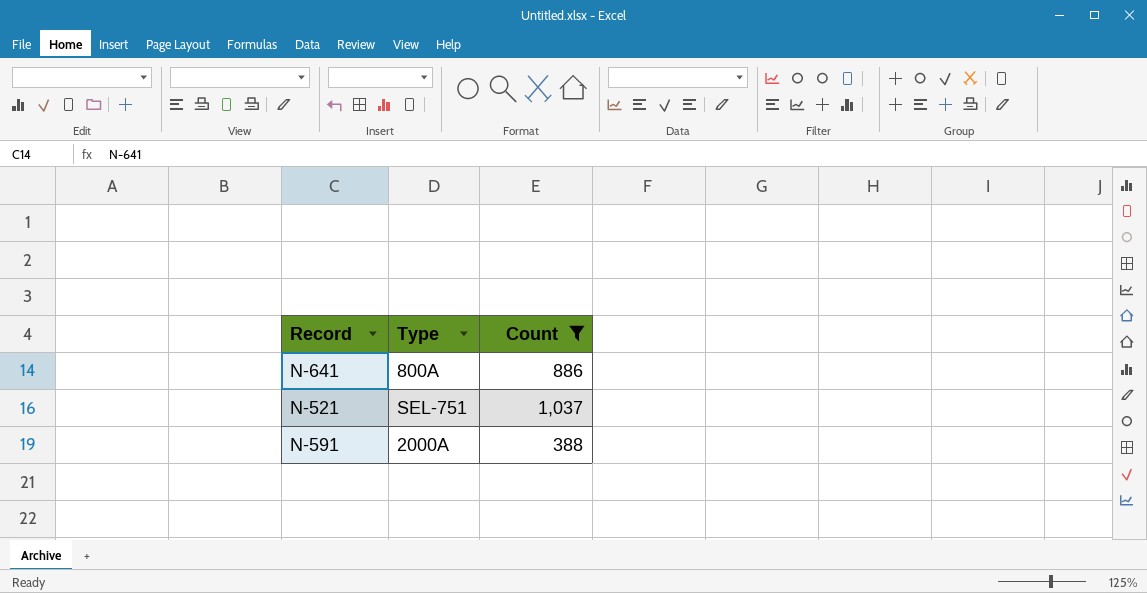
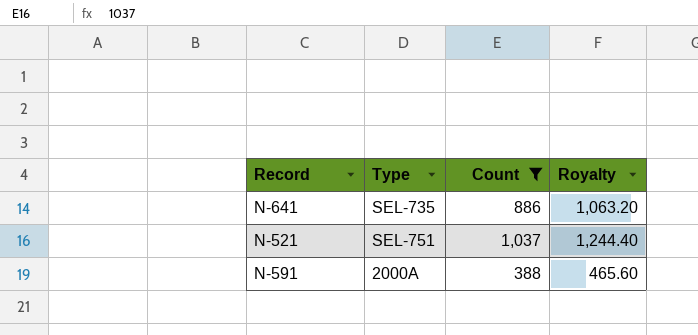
column Royalty | formula: none -> [Count] * 1.2
N-641 | Type: 800A -> SEL-735

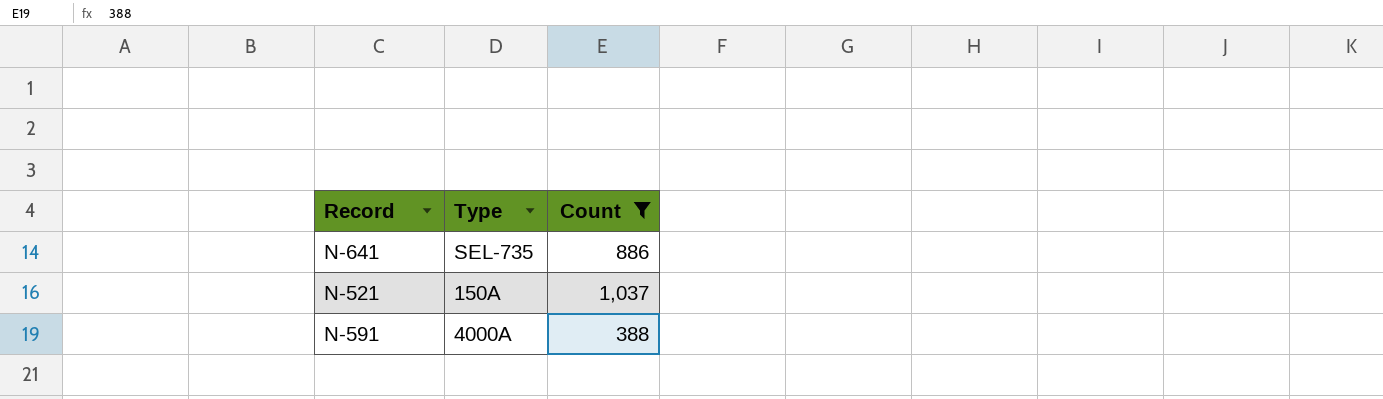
column Royalty | formula: [Count] * 1.2 -> none
N-521 | Type: SEL-751 -> 150A
N-591 | Type: 2000A -> 4000A

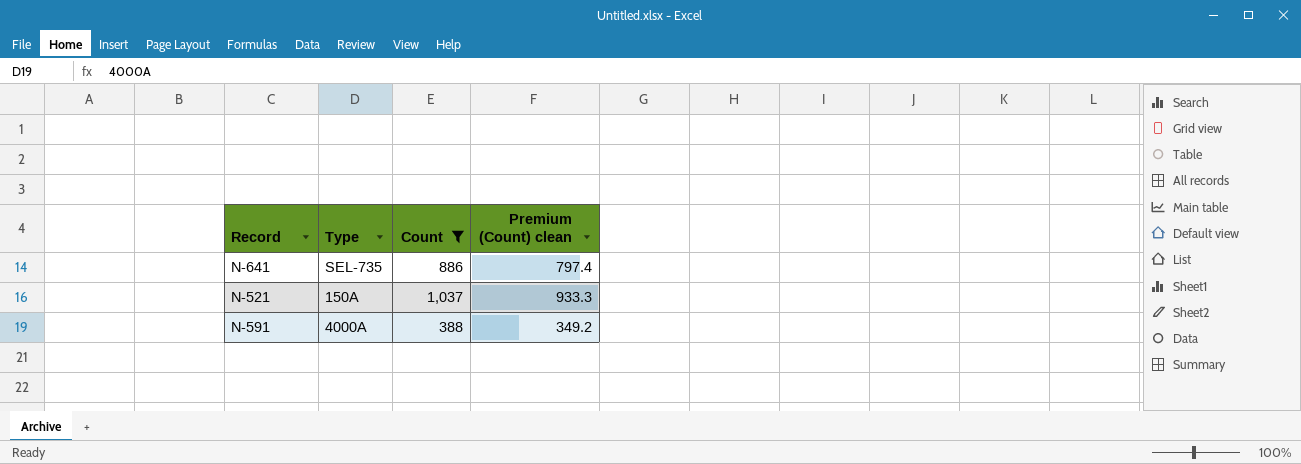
column Premium (Count) clean | formula: none -> [Count] * 0.9

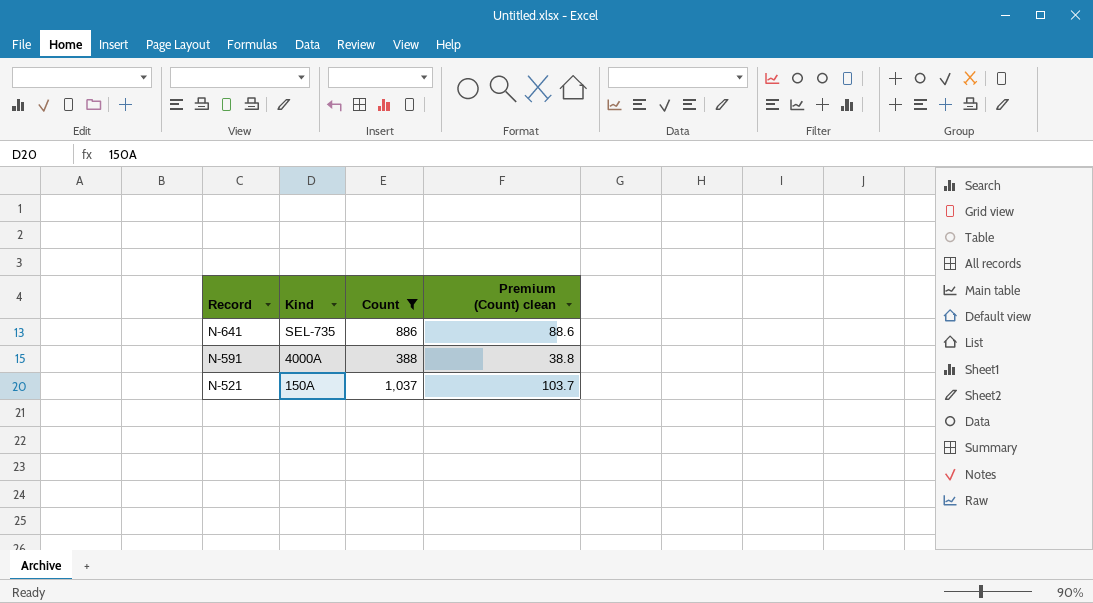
row order: none -> Record descending
column name: Type -> Kind
column Premium (Count) clean | formula: [Count] * 0.9 -> [Count] * 0.1

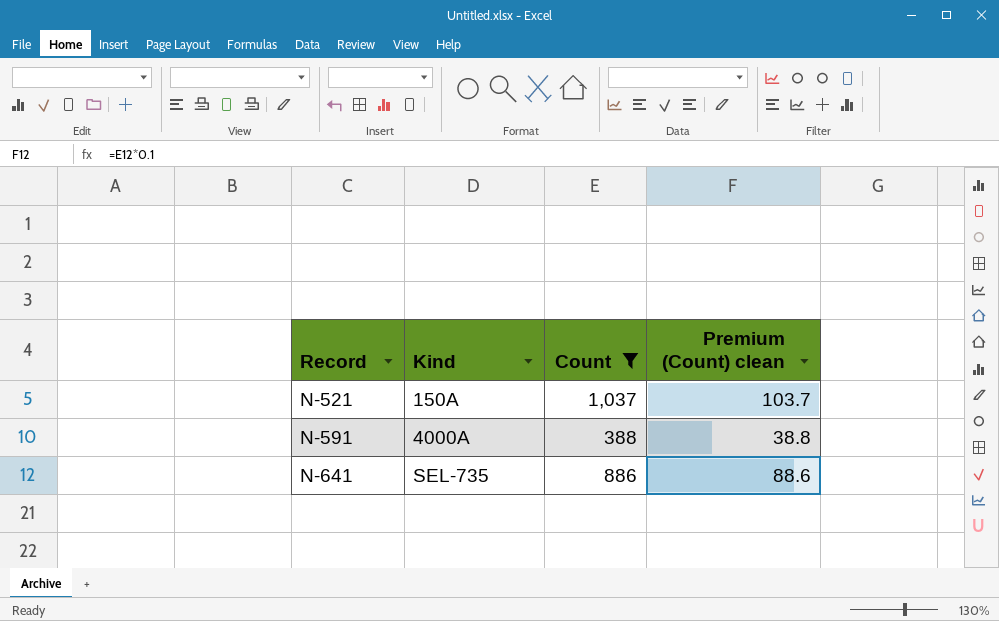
row order: Record descending -> Record ascending

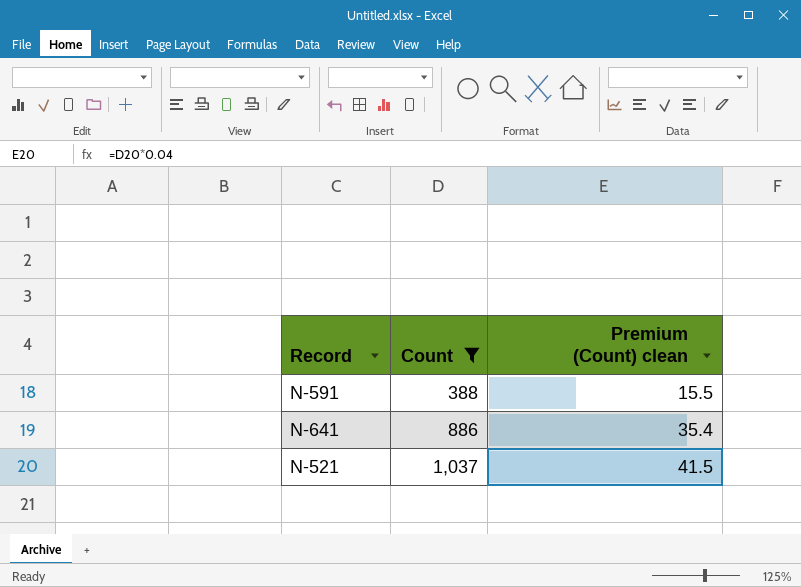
row order: Record ascending -> Count ascending
column Kind | position: 2 -> none
column Premium (Count) clean | formula: [Count] * 0.1 -> [Count] * 0.04

